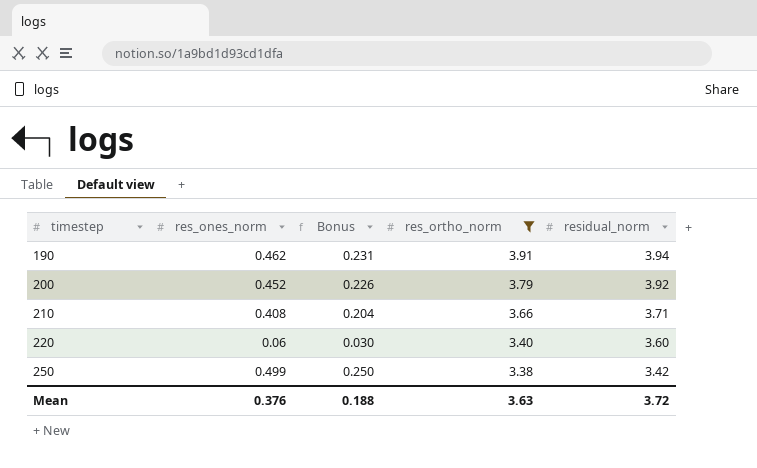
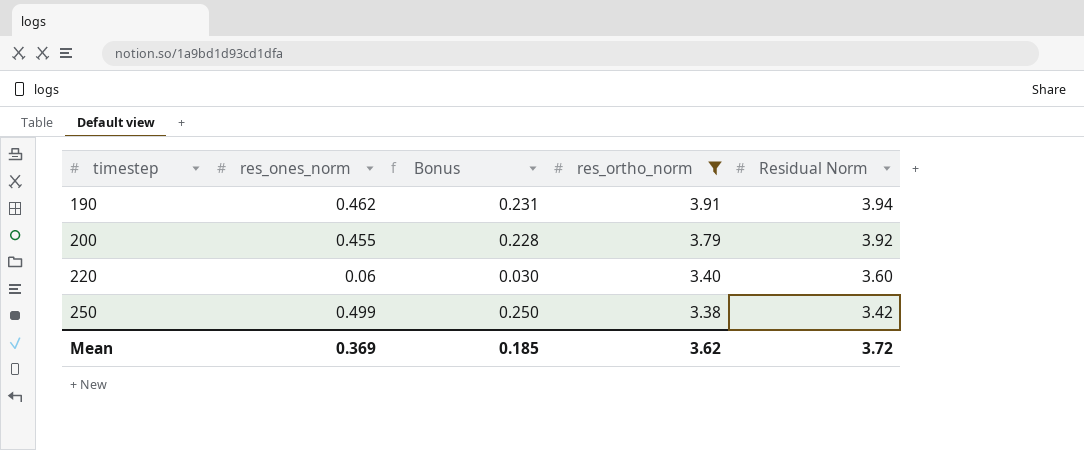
column name: residual_norm -> Residual Norm
row 210: 0.408 | 0.204 | 3.66 | 3.71 -> none
200 | res_ones_norm: 0.452 -> 0.455
200 | Bonus: 0.226 -> 0.228
Mean | res_ones_norm: 0.376 -> 0.369
Mean | Bonus: 0.188 -> 0.185
Mean | res_ortho_norm: 3.63 -> 3.62

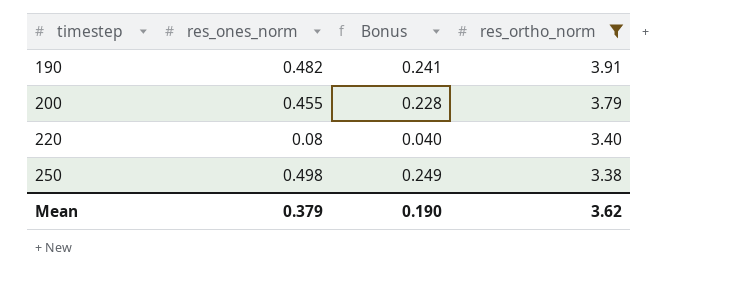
column Residual Norm | position: 5 -> none
190 | res_ones_norm: 0.462 -> 0.482
190 | Bonus: 0.231 -> 0.241
220 | res_ones_norm: 0.06 -> 0.08
220 | Bonus: 0.030 -> 0.040
250 | res_ones_norm: 0.499 -> 0.498
250 | Bonus: 0.250 -> 0.249
Mean | res_ones_norm: 0.369 -> 0.379
Mean | Bonus: 0.185 -> 0.190

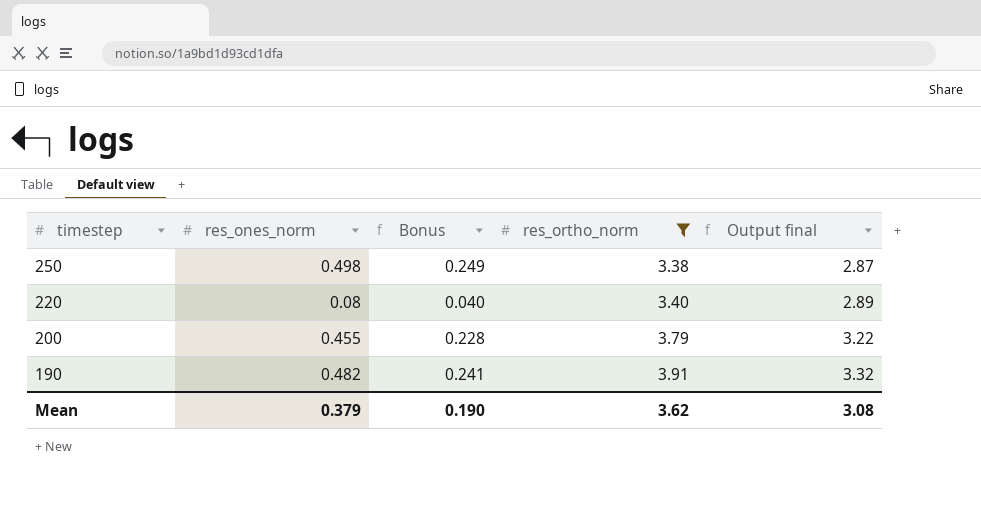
row order: timestep ascending -> timestep descending
column Output final | formula: none -> [res_ortho_norm] * 0.85

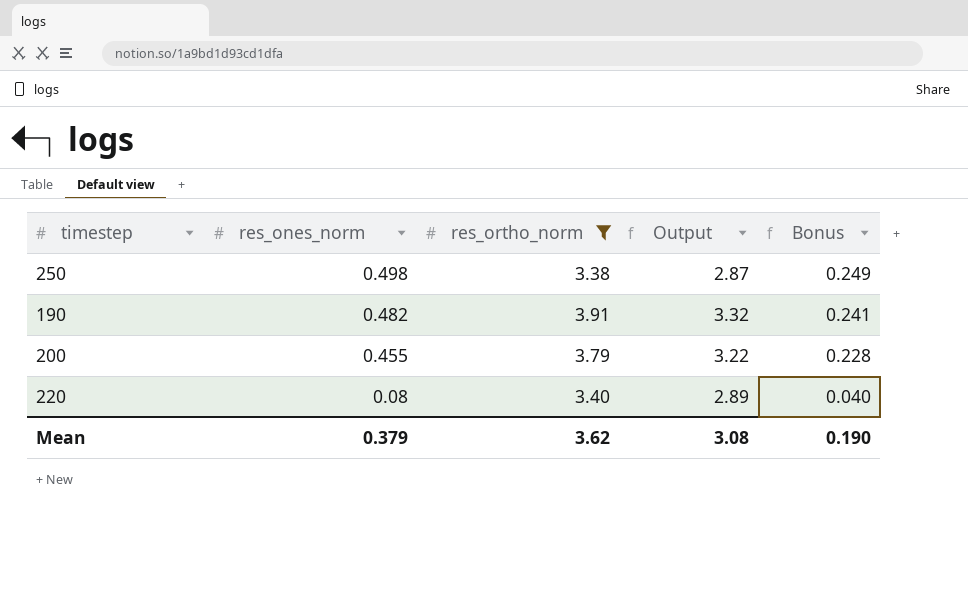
row order: timestep descending -> res_ones_norm descending
column name: Output final -> Output
column Bonus | position: 3 -> 5

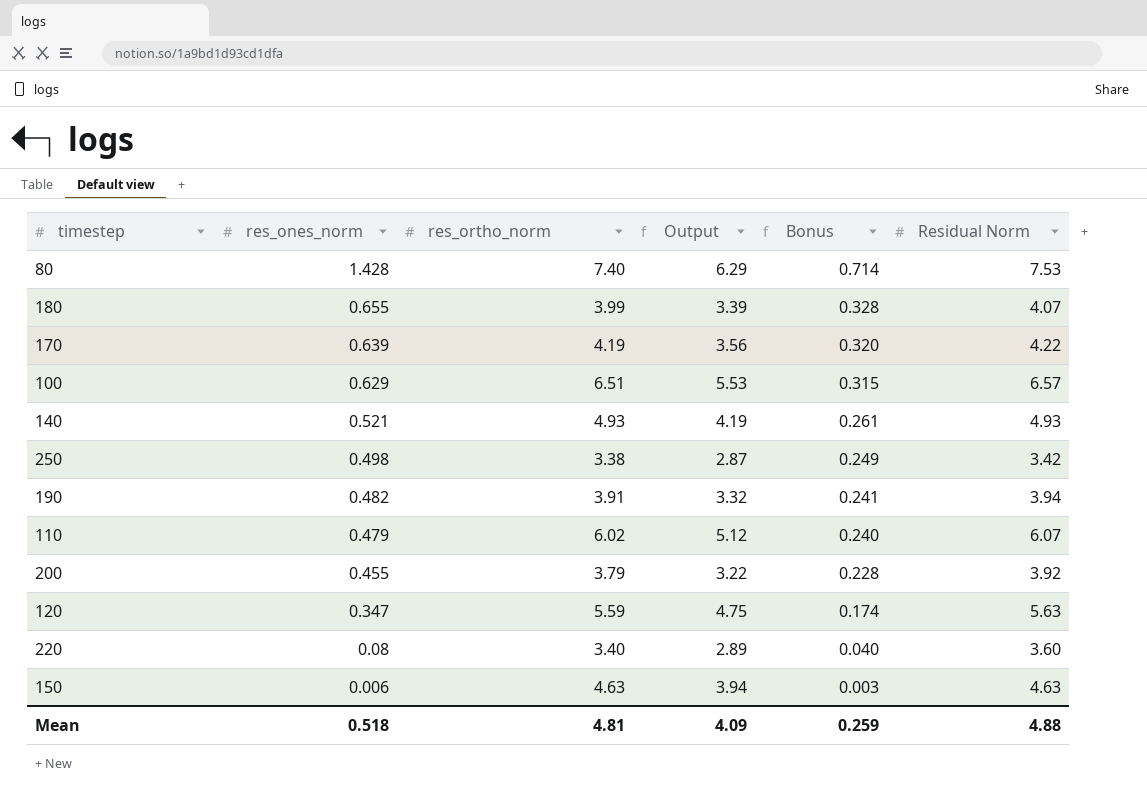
filter: res_ortho_norm <= 3.91 -> none
column Residual Norm | position: none -> 6
Mean | res_ones_norm: 0.379 -> 0.518
Mean | res_ortho_norm: 3.62 -> 4.81
Mean | Output: 3.08 -> 4.09
Mean | Bonus: 0.190 -> 0.259

